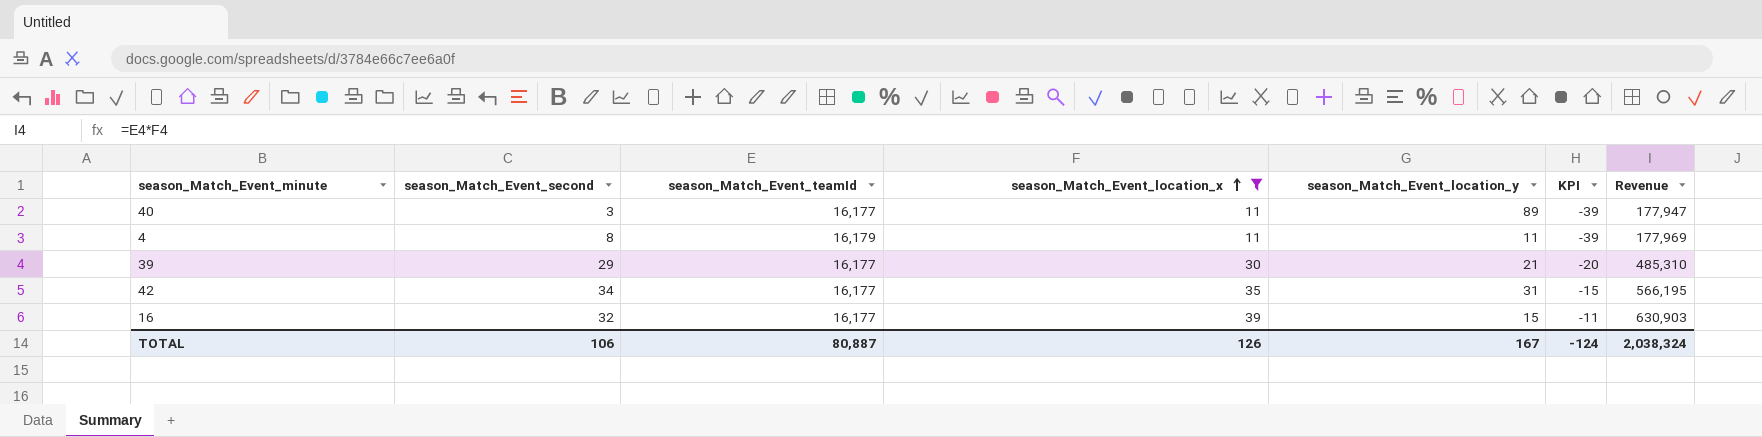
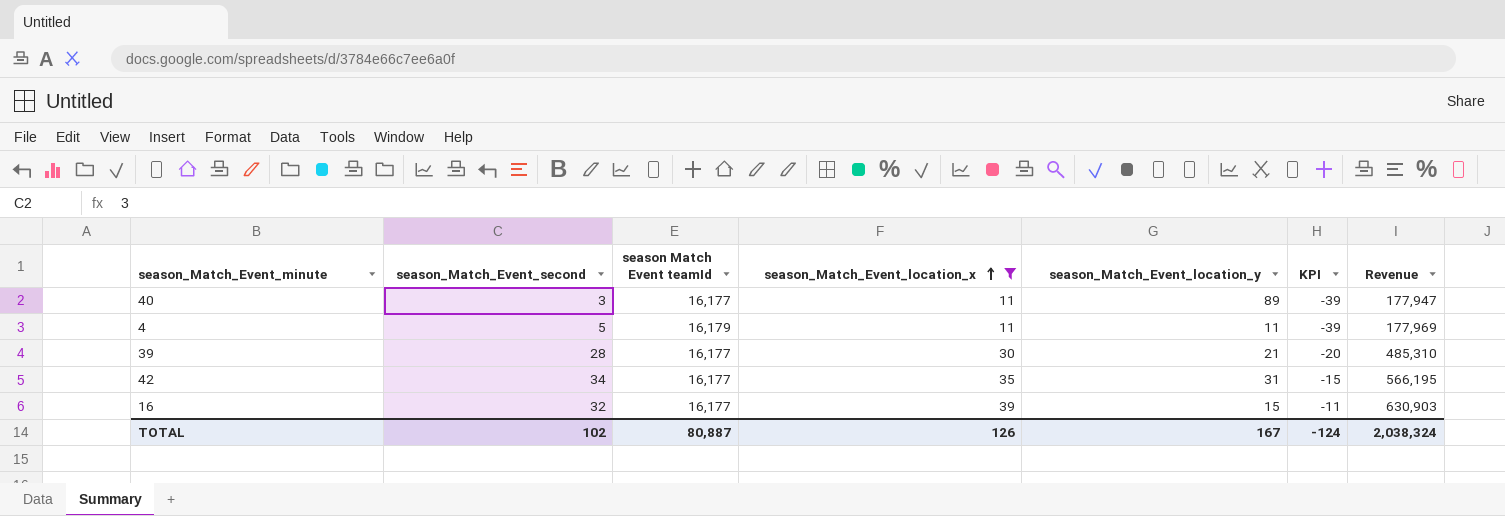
column name: season_Match_Event_teamId -> season Match Event teamId
4 | season_Match_Event_second: 8 -> 5
39 | season_Match_Event_second: 29 -> 28
TOTAL | season_Match_Event_second: 106 -> 102

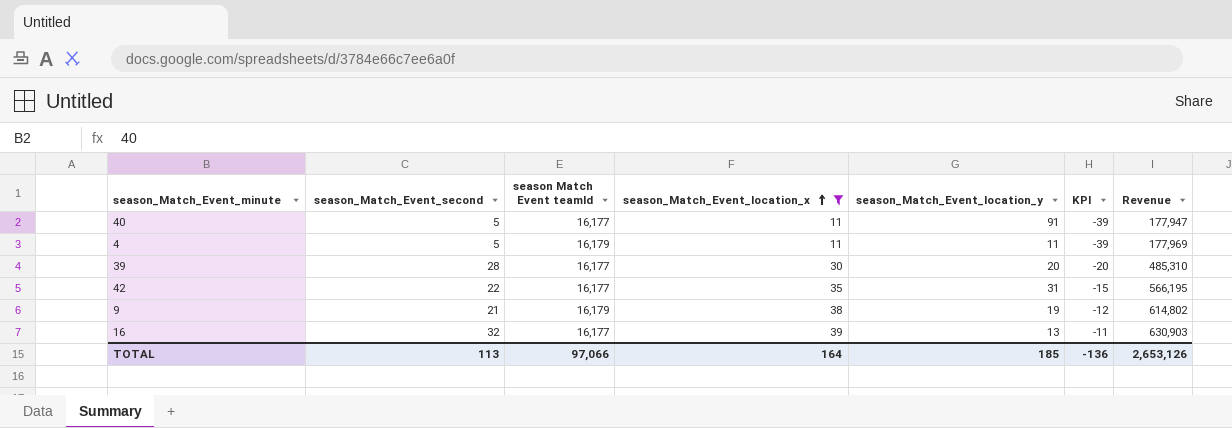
40 | season_Match_Event_second: 3 -> 5
40 | season_Match_Event_location_y: 89 -> 91
39 | season_Match_Event_location_y: 21 -> 20
42 | season_Match_Event_second: 34 -> 22
row 9: none -> 21 | 16,179 | 38 | 19 | -12 | 614,802
16 | season_Match_Event_location_y: 15 -> 13
TOTAL | season_Match_Event_second: 102 -> 113
TOTAL | season Match Event teamId: 80,887 -> 97,066
TOTAL | season_Match_Event_location_x: 126 -> 164
TOTAL | season_Match_Event_location_y: 167 -> 185
TOTAL | KPI: -124 -> -136
TOTAL | Revenue: 2,038,324 -> 2,653,126

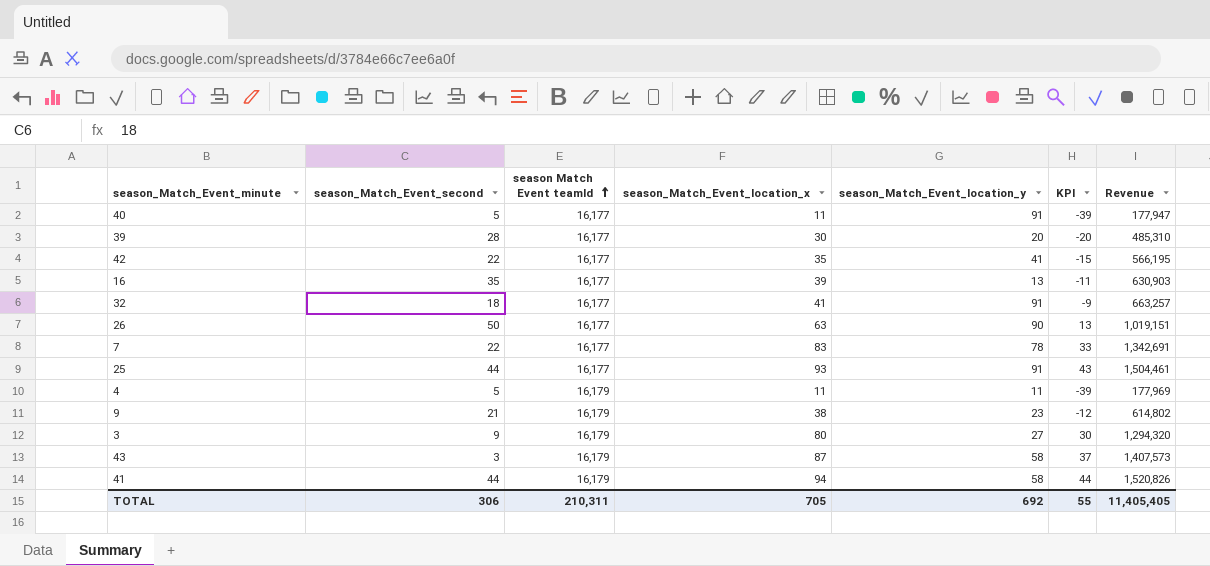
filter: season_Match_Event_location_x <= 39 -> none
row order: season_Match_Event_location_x ascending -> season Match Event teamId ascending
42 | season_Match_Event_location_y: 31 -> 41
16 | season_Match_Event_second: 32 -> 35
9 | season_Match_Event_location_y: 19 -> 23
TOTAL | season_Match_Event_second: 113 -> 306
TOTAL | season Match Event teamId: 97,066 -> 210,311
TOTAL | season_Match_Event_location_x: 164 -> 705
TOTAL | season_Match_Event_location_y: 185 -> 692
TOTAL | KPI: -136 -> 55
TOTAL | Revenue: 2,653,126 -> 11,405,405

